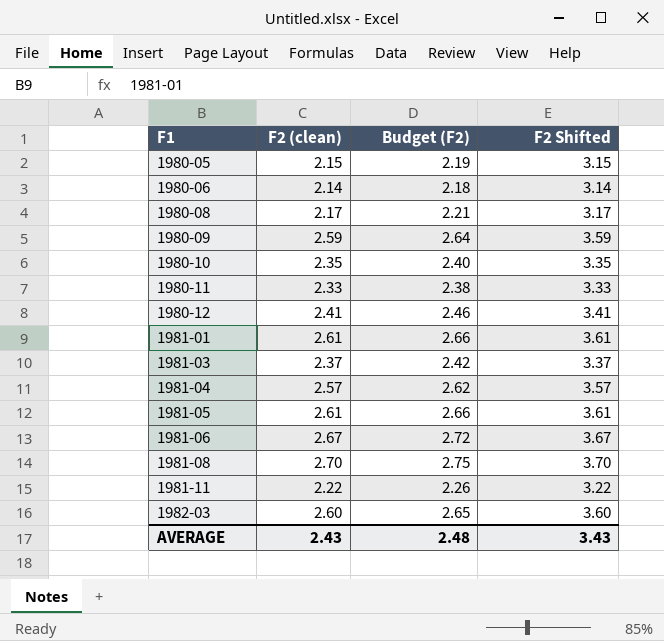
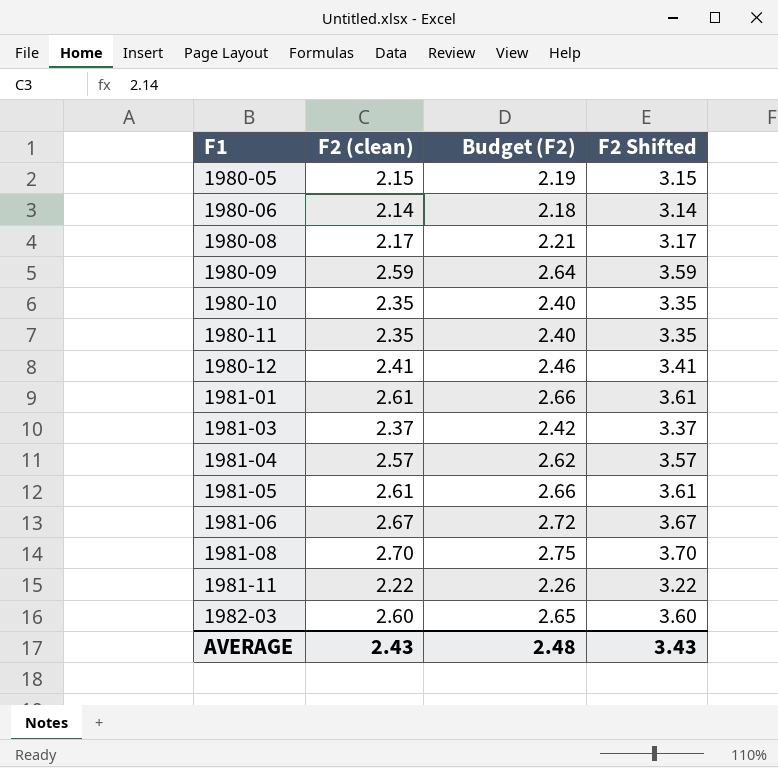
1980-11 | F2 (clean): 2.33 -> 2.35
1980-11 | Budget (F2): 2.38 -> 2.40
1980-11 | F2 Shifted: 3.33 -> 3.35

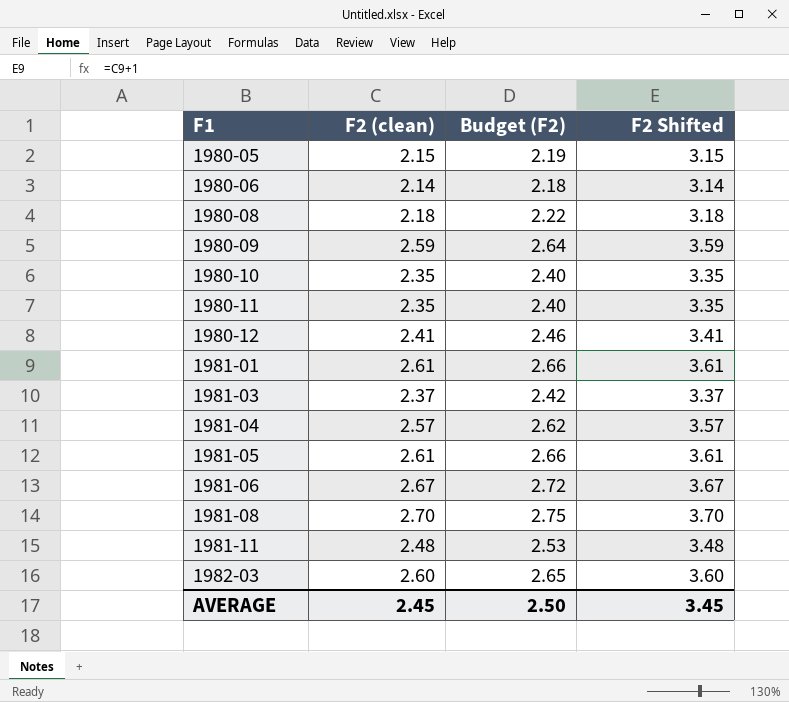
1980-08 | F2 (clean): 2.17 -> 2.18
1980-08 | Budget (F2): 2.21 -> 2.22
1980-08 | F2 Shifted: 3.17 -> 3.18
1981-11 | F2 (clean): 2.22 -> 2.48
1981-11 | Budget (F2): 2.26 -> 2.53
1981-11 | F2 Shifted: 3.22 -> 3.48
AVERAGE | F2 (clean): 2.43 -> 2.45
AVERAGE | Budget (F2): 2.48 -> 2.50
AVERAGE | F2 Shifted: 3.43 -> 3.45

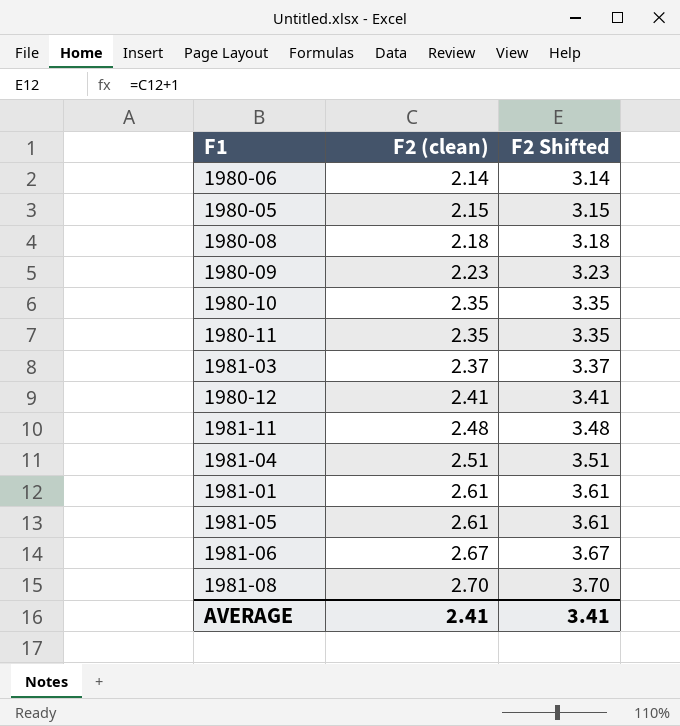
row order: F1 ascending -> F2 (clean) ascending
column Budget (F2) | formula: [F2 (clean)] * 1.02 -> none
row 1982-03: 2.60 | 2.65 | 3.60 -> none
1980-09 | F2 (clean): 2.59 -> 2.23
1980-09 | F2 Shifted: 3.59 -> 3.23
1981-04 | F2 (clean): 2.57 -> 2.51
1981-04 | F2 Shifted: 3.57 -> 3.51
AVERAGE | F2 (clean): 2.45 -> 2.41
AVERAGE | F2 Shifted: 3.45 -> 3.41

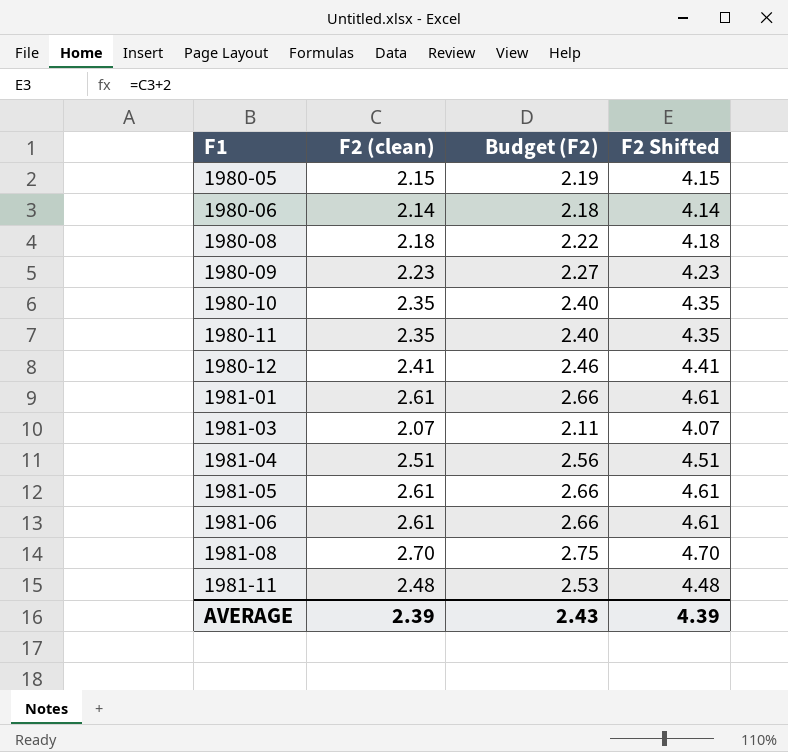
row order: F2 (clean) ascending -> F1 ascending
column Budget (F2) | formula: none -> [F2 (clean)] * 1.02
column F2 Shifted | formula: [F2 (clean)] + 1 -> [F2 (clean)] + 2
1981-03 | F2 (clean): 2.37 -> 2.07
1981-06 | F2 (clean): 2.67 -> 2.61
AVERAGE | F2 (clean): 2.41 -> 2.39
AVERAGE | F2 Shifted: 3.41 -> 4.39

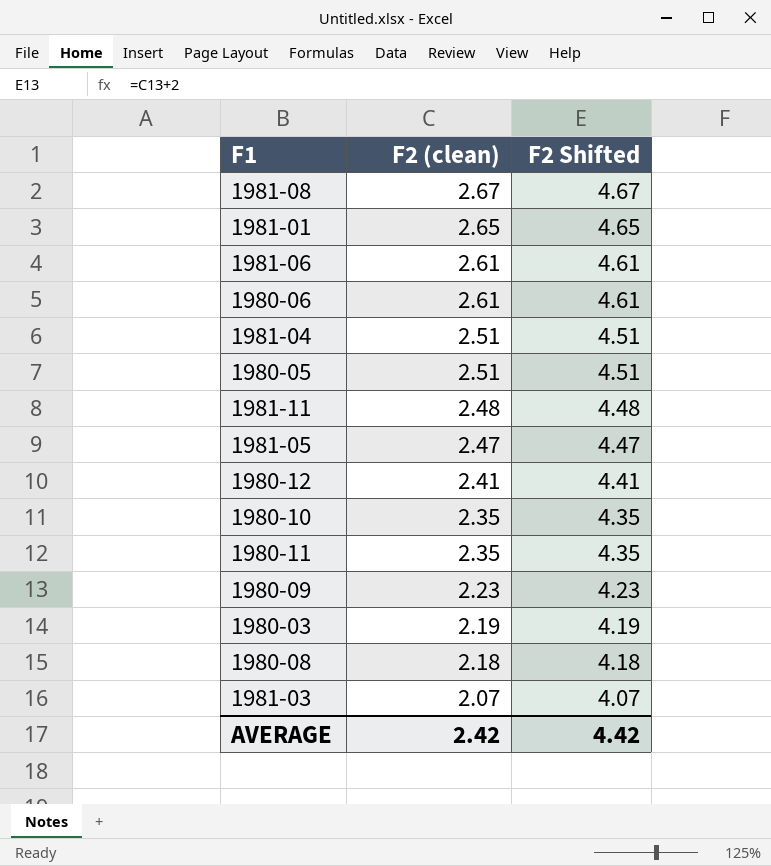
row order: F1 ascending -> F2 (clean) descending
column Budget (F2) | formula: [F2 (clean)] * 1.02 -> none
1981-08 | F2 (clean): 2.70 -> 2.67
1981-08 | F2 Shifted: 4.70 -> 4.67
1981-01 | F2 (clean): 2.61 -> 2.65
1981-01 | F2 Shifted: 4.61 -> 4.65
1980-06 | F2 (clean): 2.14 -> 2.61
1980-06 | F2 Shifted: 4.14 -> 4.61
1980-05 | F2 (clean): 2.15 -> 2.51
1980-05 | F2 Shifted: 4.15 -> 4.51
1981-05 | F2 (clean): 2.61 -> 2.47
1981-05 | F2 Shifted: 4.61 -> 4.47
row 1980-03: none -> 2.19 | 4.19
AVERAGE | F2 (clean): 2.39 -> 2.42
AVERAGE | F2 Shifted: 4.39 -> 4.42

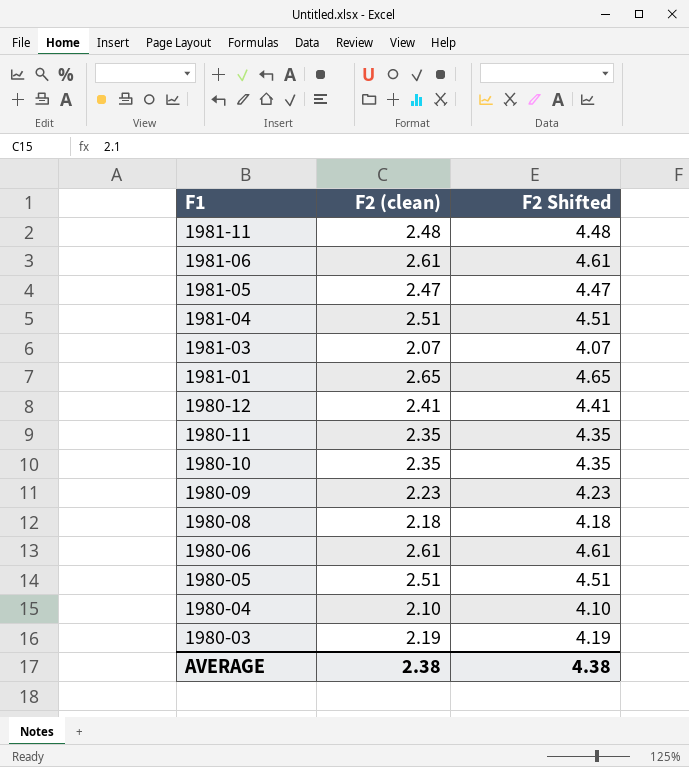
row order: F2 (clean) descending -> F1 descending
row 1981-08: 2.67 | 4.67 -> none
row 1980-04: none -> 2.10 | 4.10
AVERAGE | F2 (clean): 2.42 -> 2.38
AVERAGE | F2 Shifted: 4.42 -> 4.38

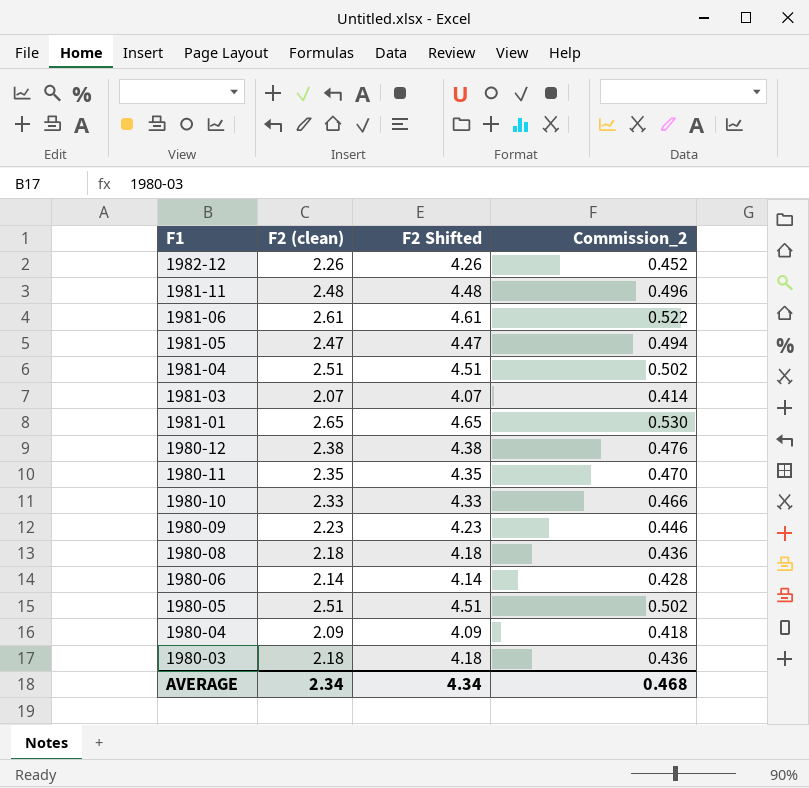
column Commission_2 | formula: none -> [F2 (clean)] * 0.2
row 1982-12: none -> 2.26 | 4.26 | 0.452
1980-12 | F2 (clean): 2.41 -> 2.38
1980-12 | F2 Shifted: 4.41 -> 4.38
1980-10 | F2 (clean): 2.35 -> 2.33
1980-10 | F2 Shifted: 4.35 -> 4.33
1980-06 | F2 (clean): 2.61 -> 2.14
1980-06 | F2 Shifted: 4.61 -> 4.14
1980-04 | F2 (clean): 2.10 -> 2.09
1980-04 | F2 Shifted: 4.10 -> 4.09
1980-03 | F2 (clean): 2.19 -> 2.18
1980-03 | F2 Shifted: 4.19 -> 4.18
AVERAGE | F2 (clean): 2.38 -> 2.34
AVERAGE | F2 Shifted: 4.38 -> 4.34

